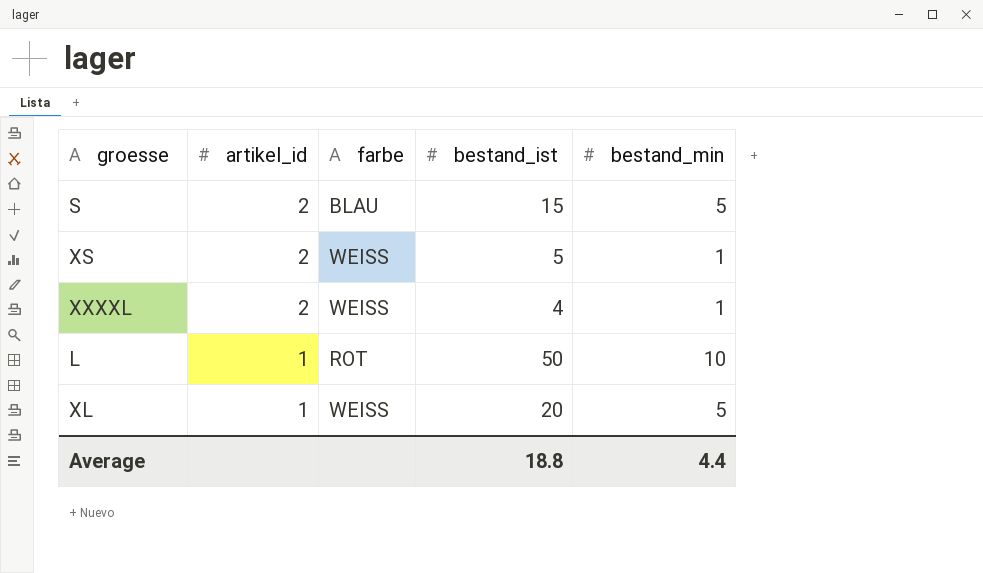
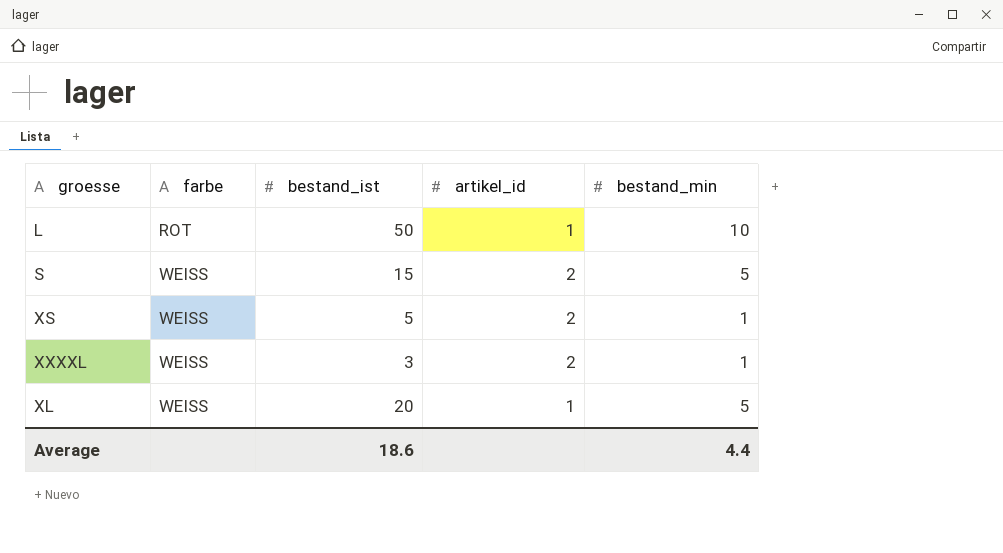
row order: artikel_id descending -> farbe ascending
column artikel_id | position: 2 -> 4
S | farbe: BLAU -> WEISS
XXXXL | bestand_ist: 4 -> 3
Average | bestand_ist: 18.8 -> 18.6

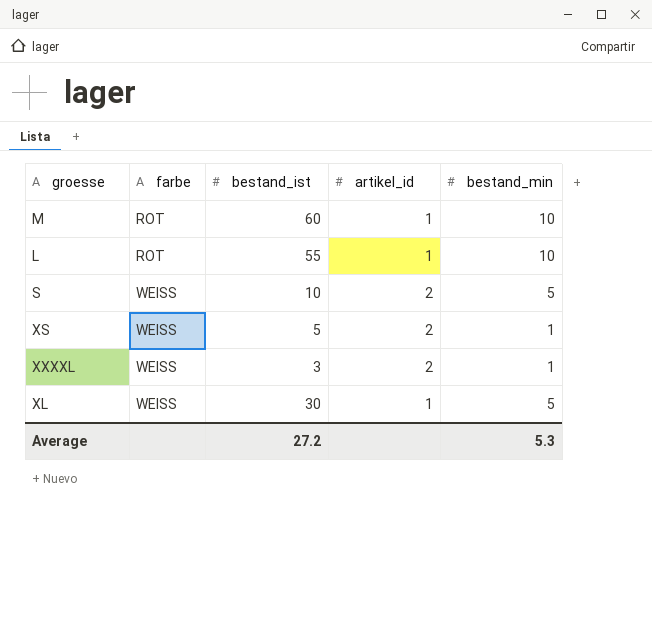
row M: none -> ROT | 60 | 1 | 10
L | bestand_ist: 50 -> 55
S | bestand_ist: 15 -> 10
XL | bestand_ist: 20 -> 30
Average | bestand_ist: 18.6 -> 27.2
Average | bestand_min: 4.4 -> 5.3

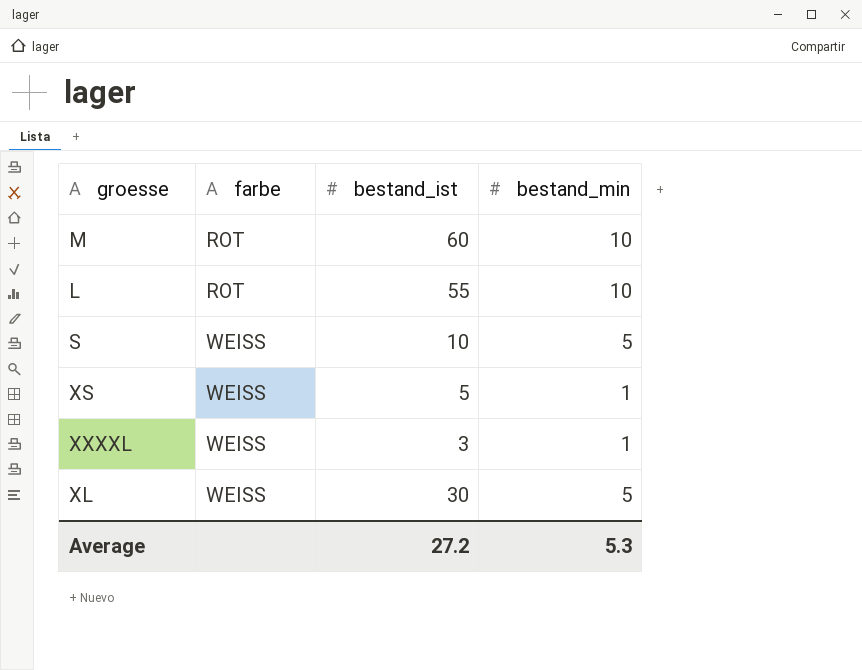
column artikel_id | position: 4 -> none

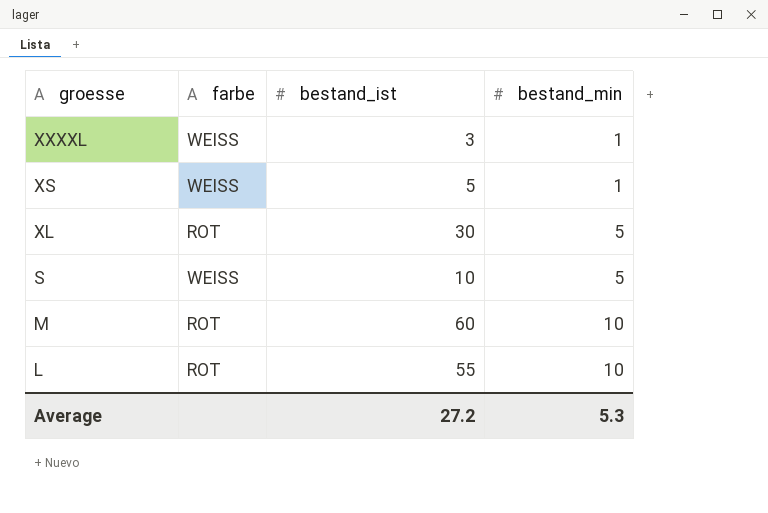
row order: farbe ascending -> groesse descending
XL | farbe: WEISS -> ROT

